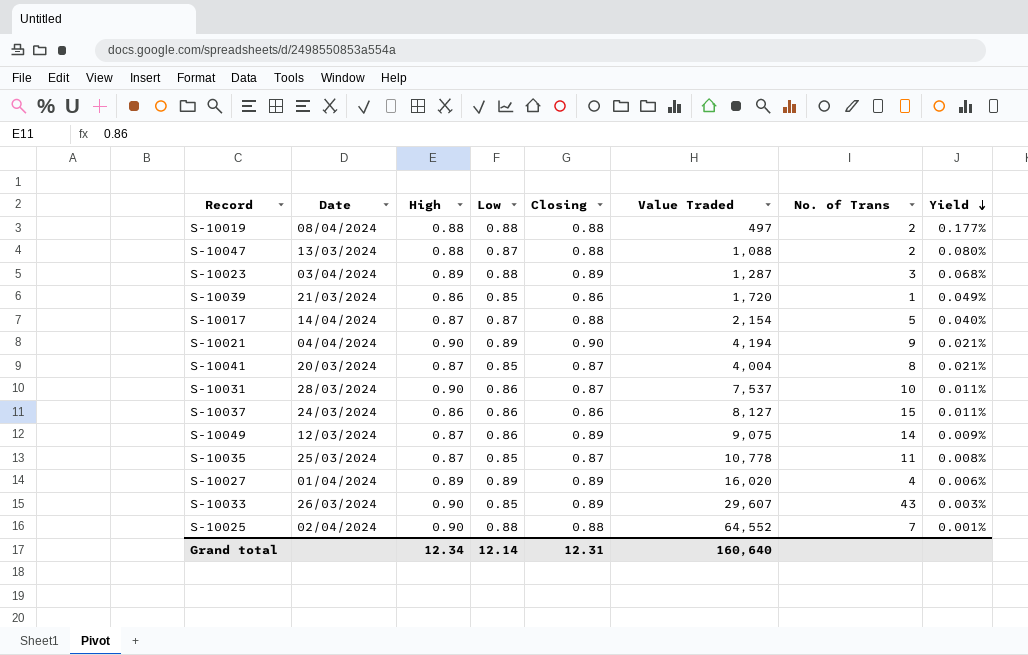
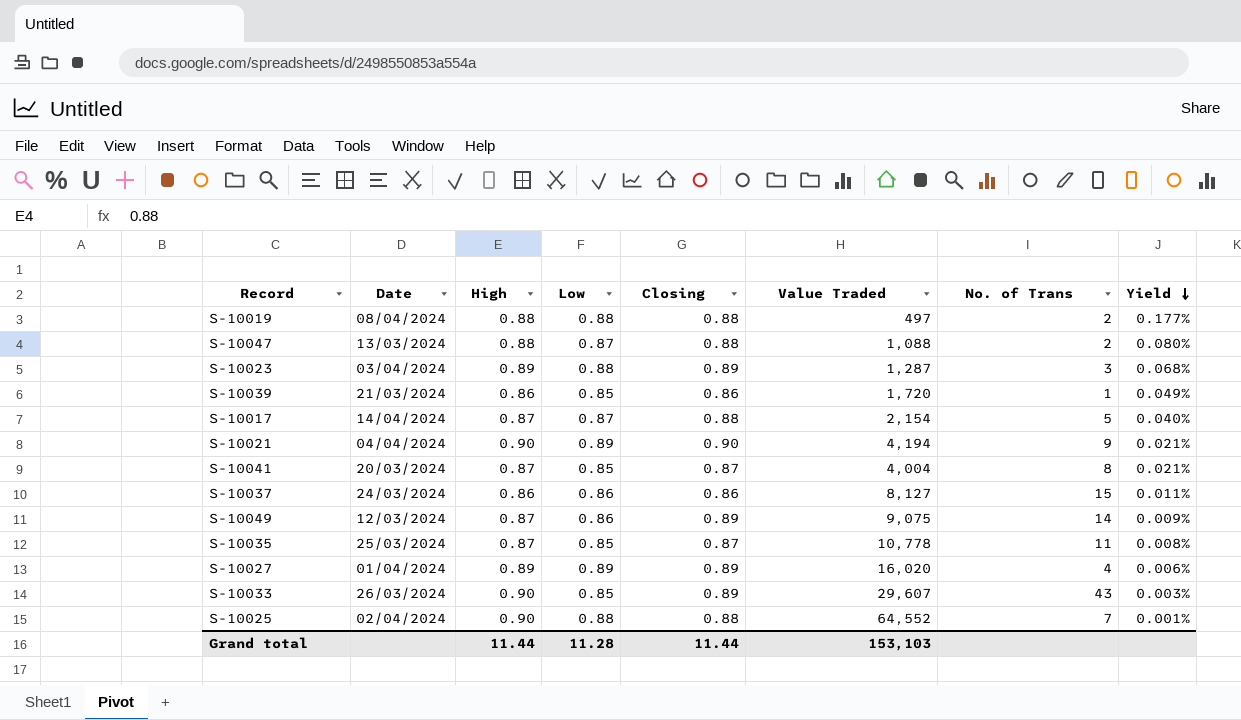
row S-10031: 28/03/2024 | 0.90 | 0.86 | 0.87 | 7,537 | 10 | 0.011% -> none
Grand total | High: 12.34 -> 11.44
Grand total | Low: 12.14 -> 11.28
Grand total | Closing: 12.31 -> 11.44
Grand total | Value Traded: 160,640 -> 153,103

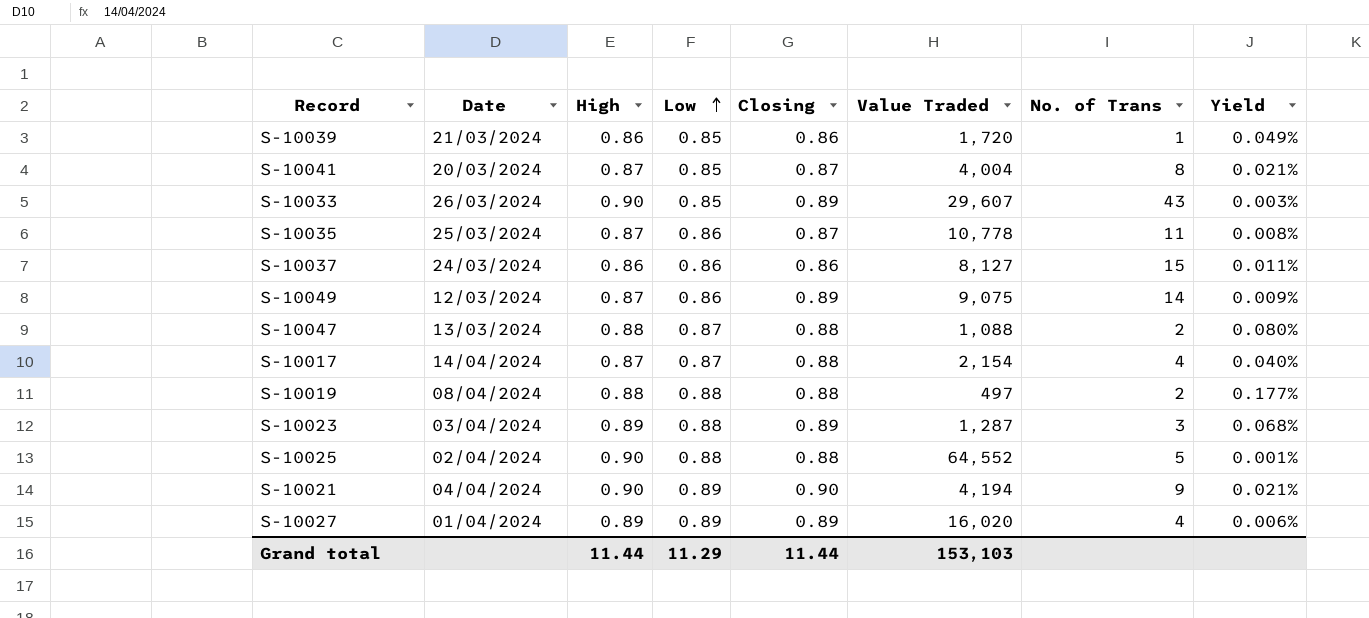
row order: Yield descending -> Low ascending
S-10035 | Low: 0.85 -> 0.86
S-10017 | No. of Trans: 5 -> 4
S-10025 | No. of Trans: 7 -> 5
Grand total | Low: 11.28 -> 11.29

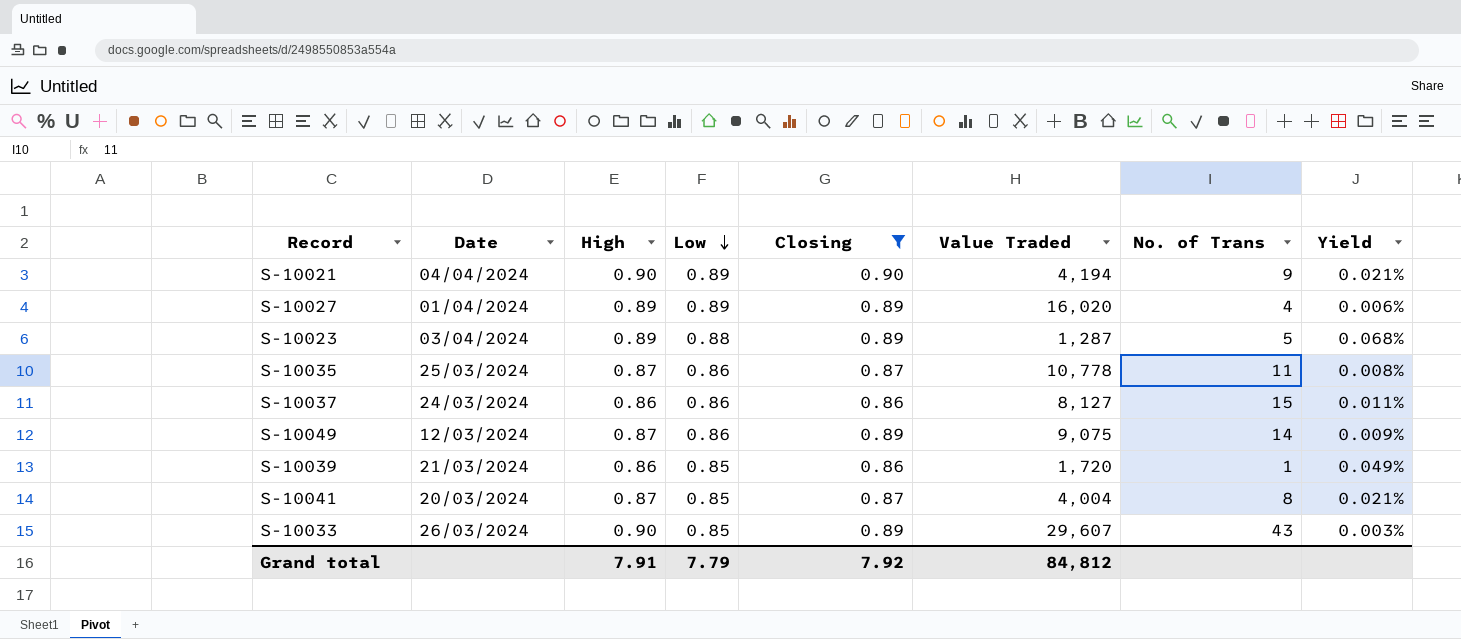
filter: none -> Closing != 0.88
row order: Low ascending -> Low descending
S-10023 | No. of Trans: 3 -> 5
Grand total | High: 11.44 -> 7.91
Grand total | Low: 11.29 -> 7.79
Grand total | Closing: 11.44 -> 7.92
Grand total | Value Traded: 153,103 -> 84,812

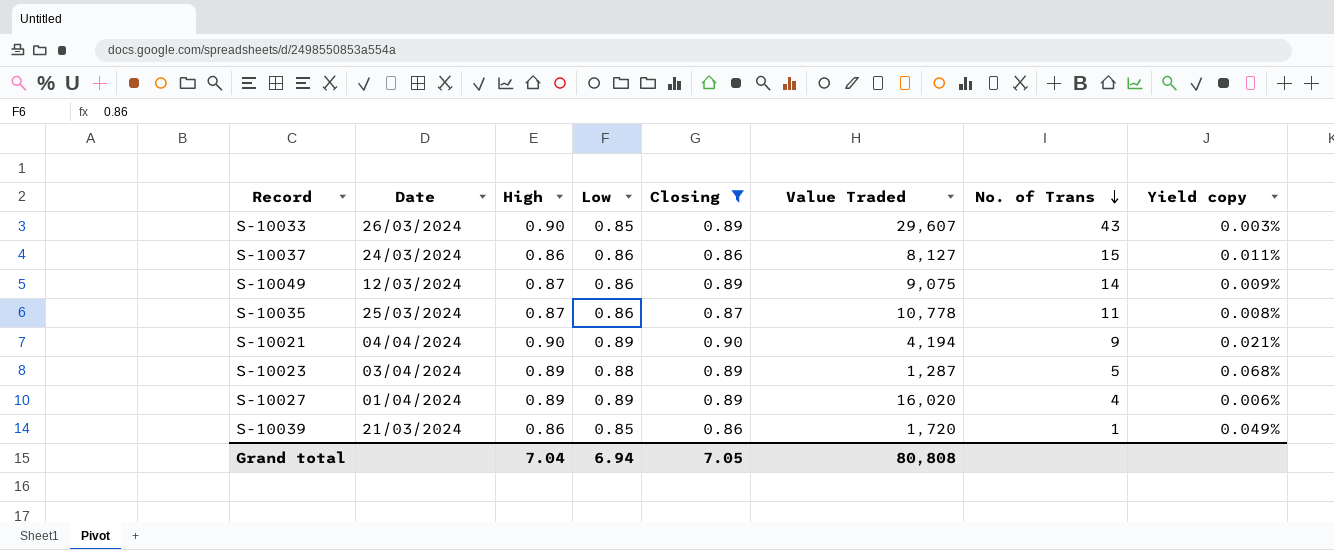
row order: Low descending -> No. of Trans descending
column name: Yield -> Yield copy
row S-10041: 20/03/2024 | 0.87 | 0.85 | 0.87 | 4,004 | 8 | 0.021% -> none
Grand total | High: 7.91 -> 7.04
Grand total | Low: 7.79 -> 6.94
Grand total | Closing: 7.92 -> 7.05
Grand total | Value Traded: 84,812 -> 80,808

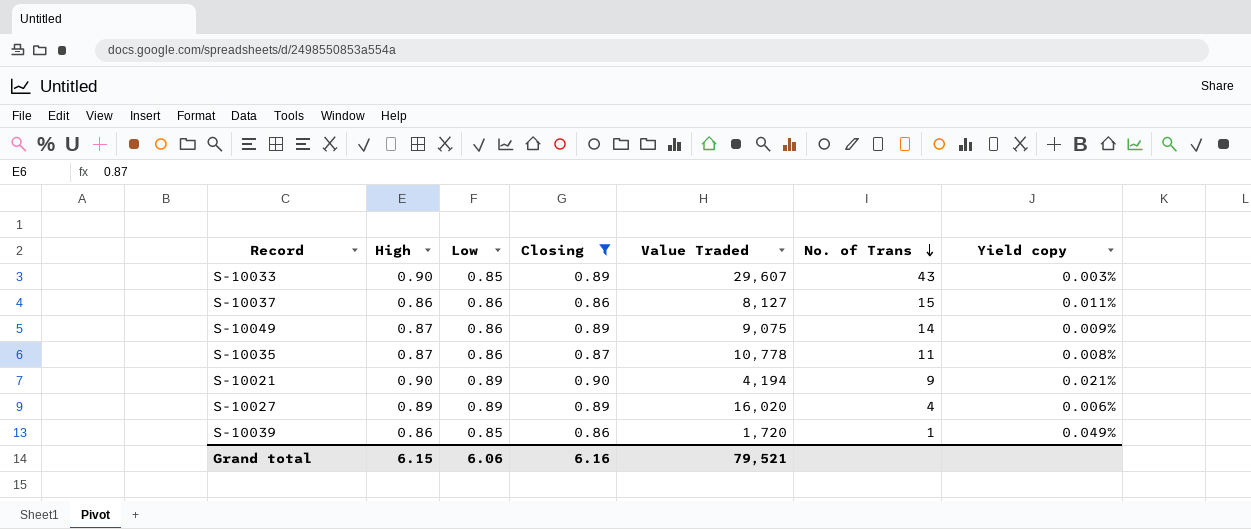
column Date | position: 2 -> none
row S-10023: 03/04/2024 | 0.89 | 0.88 | 0.89 | 1,287 | 5 | 0.068% -> none
Grand total | High: 7.04 -> 6.15
Grand total | Low: 6.94 -> 6.06
Grand total | Closing: 7.05 -> 6.16
Grand total | Value Traded: 80,808 -> 79,521

